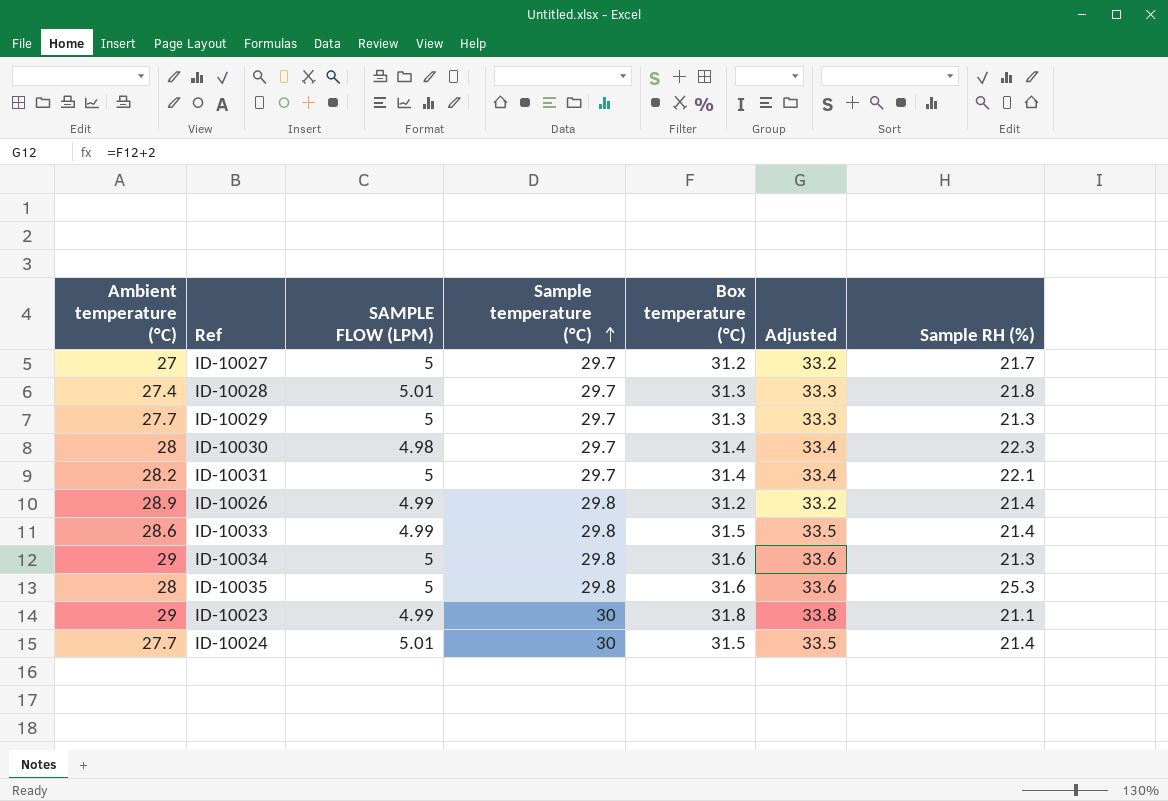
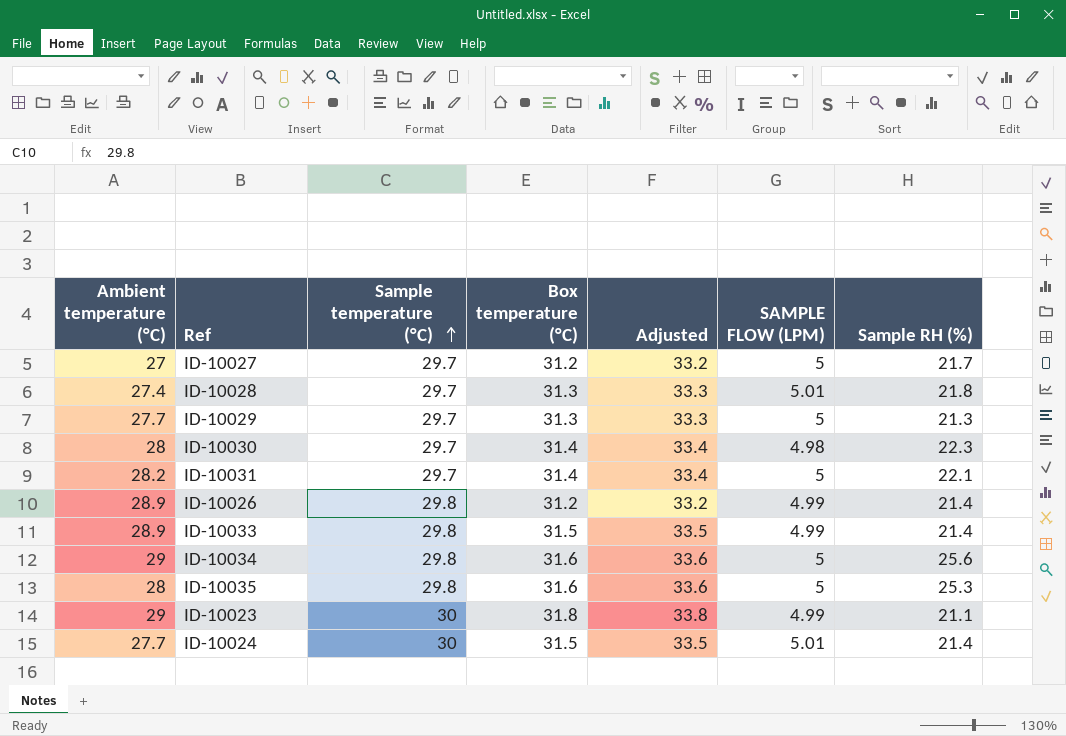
column SAMPLE FLOW (LPM) | position: 3 -> 6
ID-10033 | Ambient temperature (°C): 28.6 -> 28.9
ID-10034 | Sample RH (%): 21.3 -> 25.6

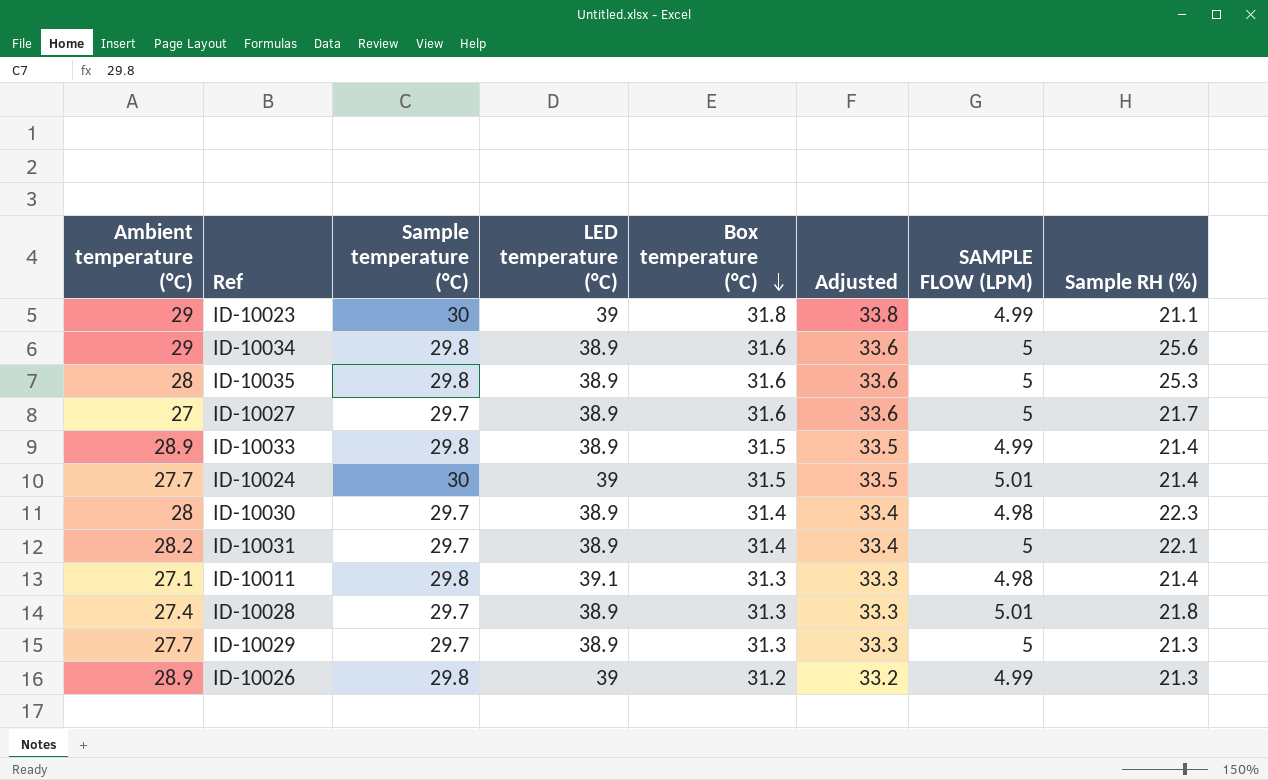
row order: Sample temperature (°C) ascending -> Box temperature (°C) descending
column LED temperature (°C) | position: none -> 4
ID-10027 | Box temperature (°C): 31.2 -> 31.6
ID-10027 | Adjusted: 33.2 -> 33.6
row ID-10011: none -> 27.1 | 29.8 | 39.1 | 31.3 | 33.3 | 4.98 | 21.4
ID-10026 | Sample RH (%): 21.4 -> 21.3

